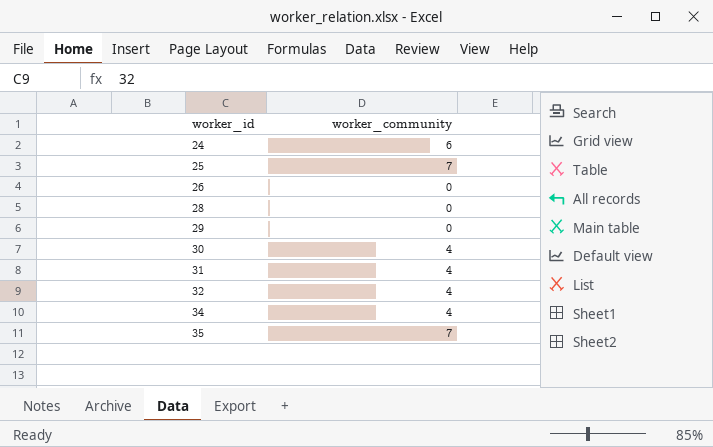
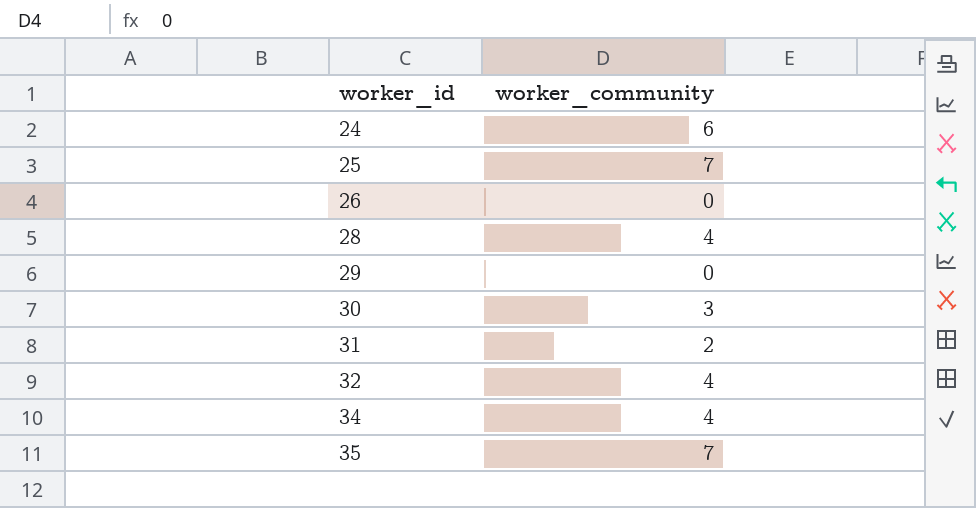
28 | worker_community: 0 -> 4
30 | worker_community: 4 -> 3
31 | worker_community: 4 -> 2

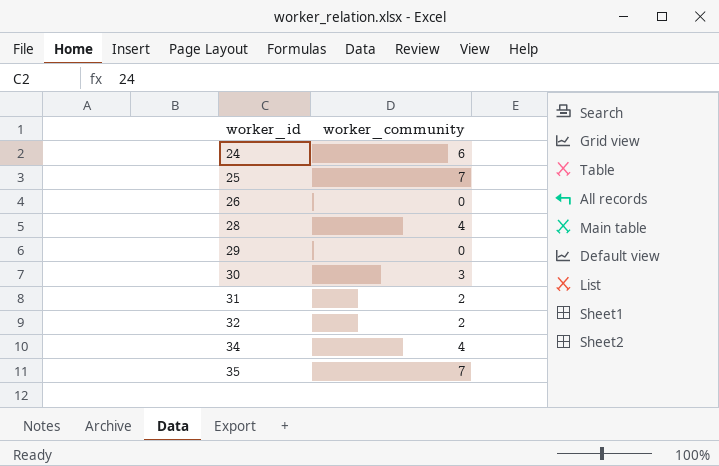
32 | worker_community: 4 -> 2

